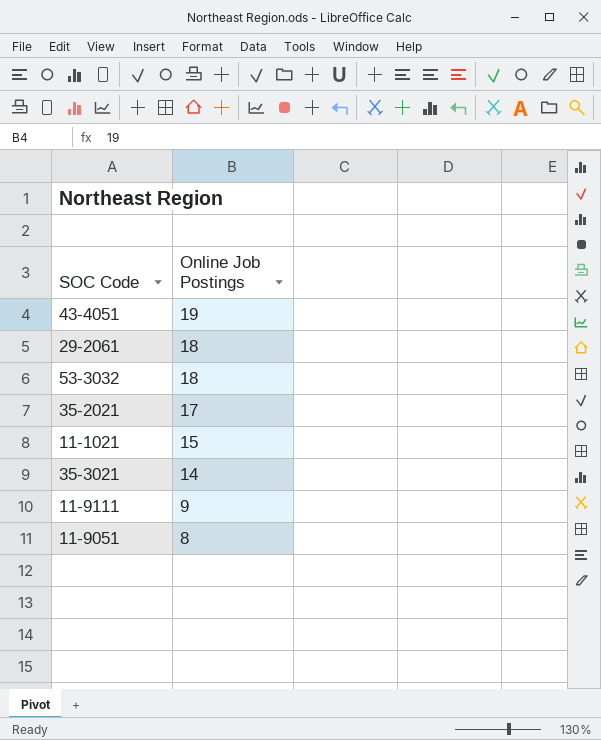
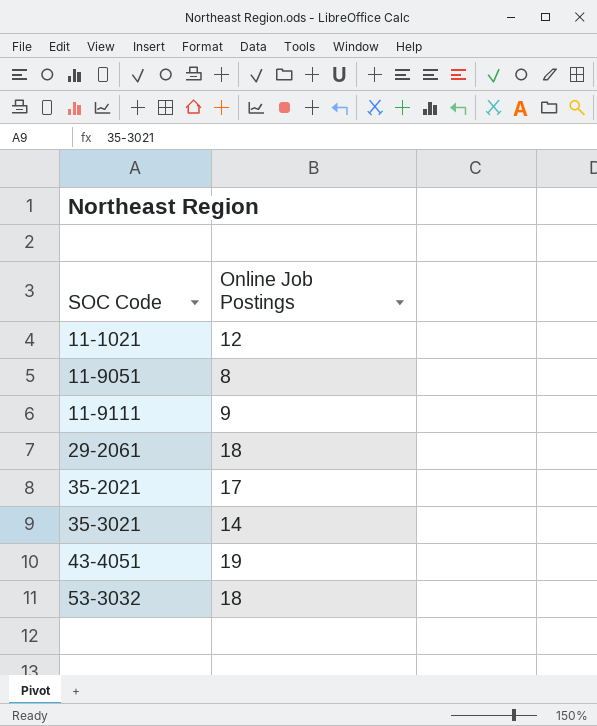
row order: Online Job Postings descending -> SOC Code ascending
11-1021 | Online Job Postings: 15 -> 12

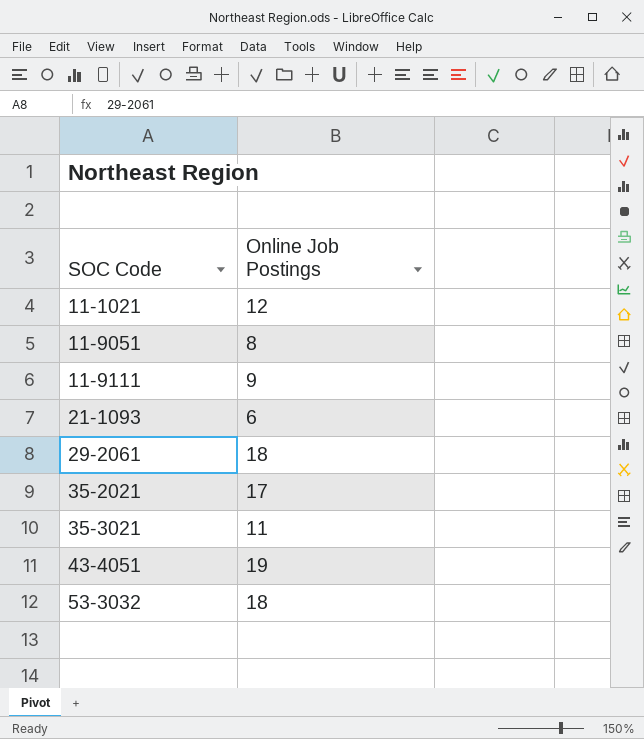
row 21-1093: none -> 6
35-3021 | Online Job Postings: 14 -> 11

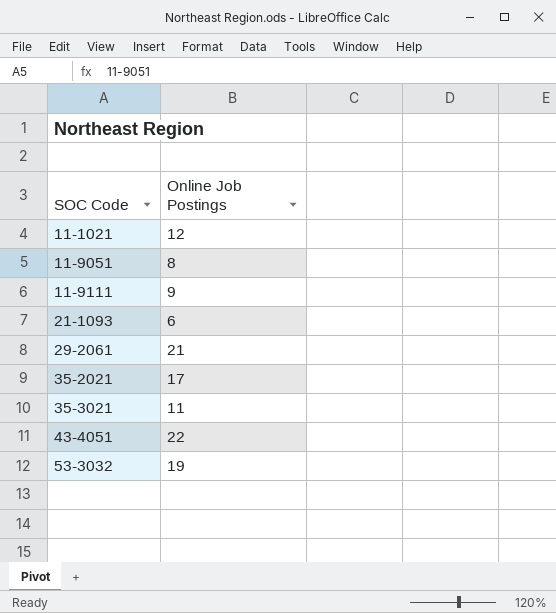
29-2061 | Online Job Postings: 18 -> 21
43-4051 | Online Job Postings: 19 -> 22
53-3032 | Online Job Postings: 18 -> 19

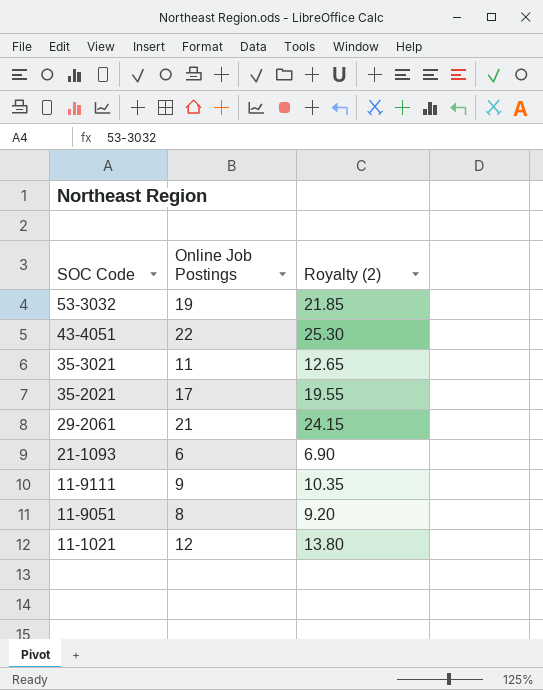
row order: SOC Code ascending -> SOC Code descending
column Royalty (2) | formula: none -> [Online Job Postings] * 1.15

